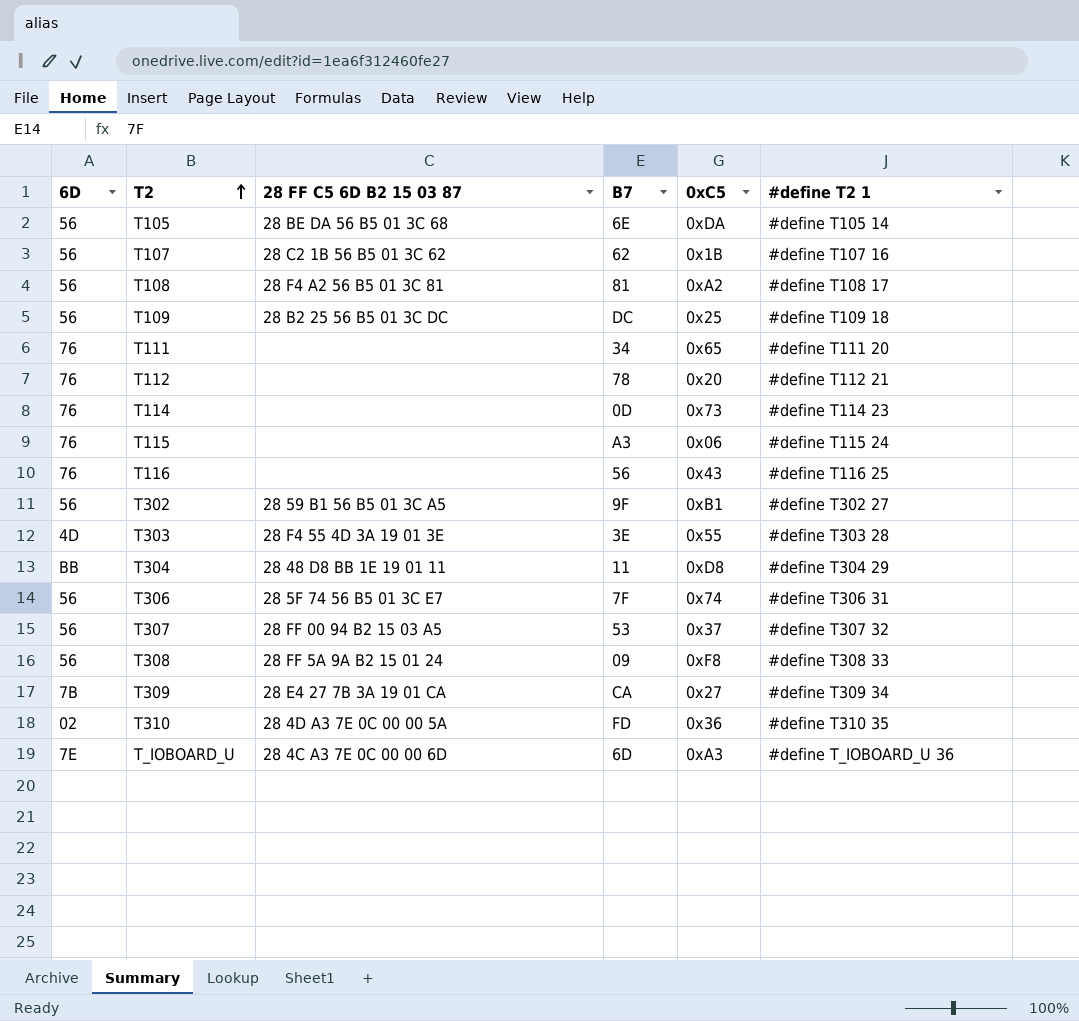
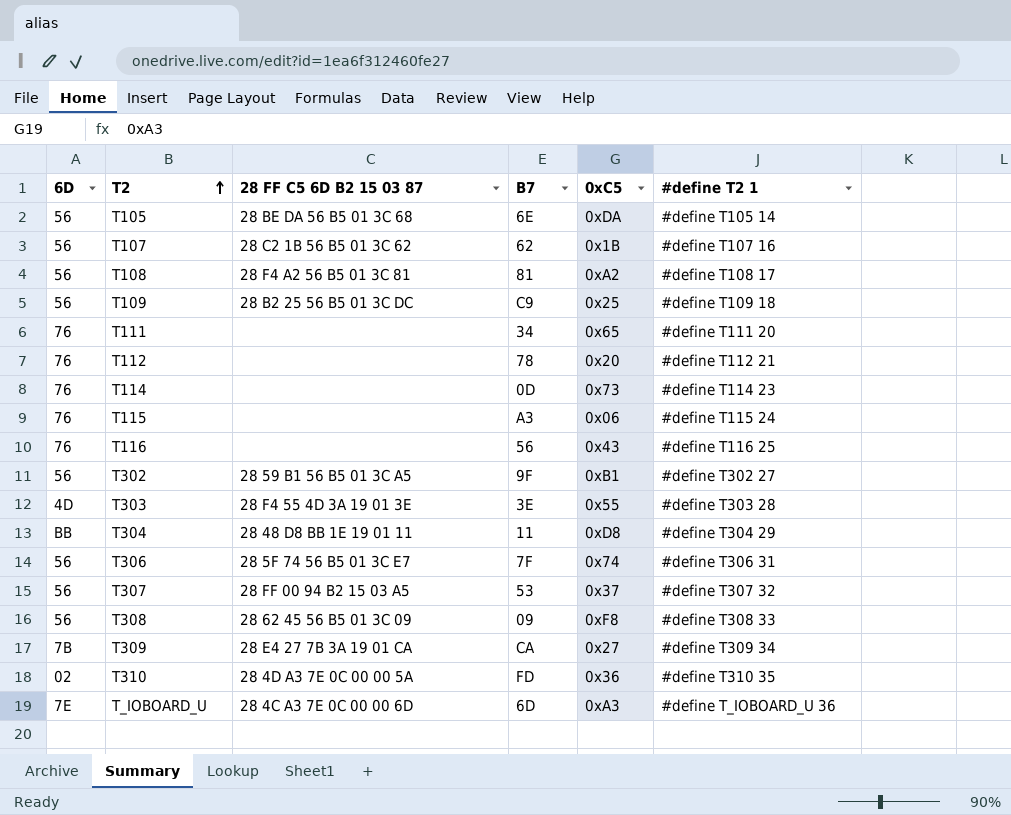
T109 | B7: DC -> C9
T308 | 28 FF C5 6D B2 15 03 87: 28 FF 5A 9A B2 15 01 24 -> 28 62 45 56 B5 01 3C 09

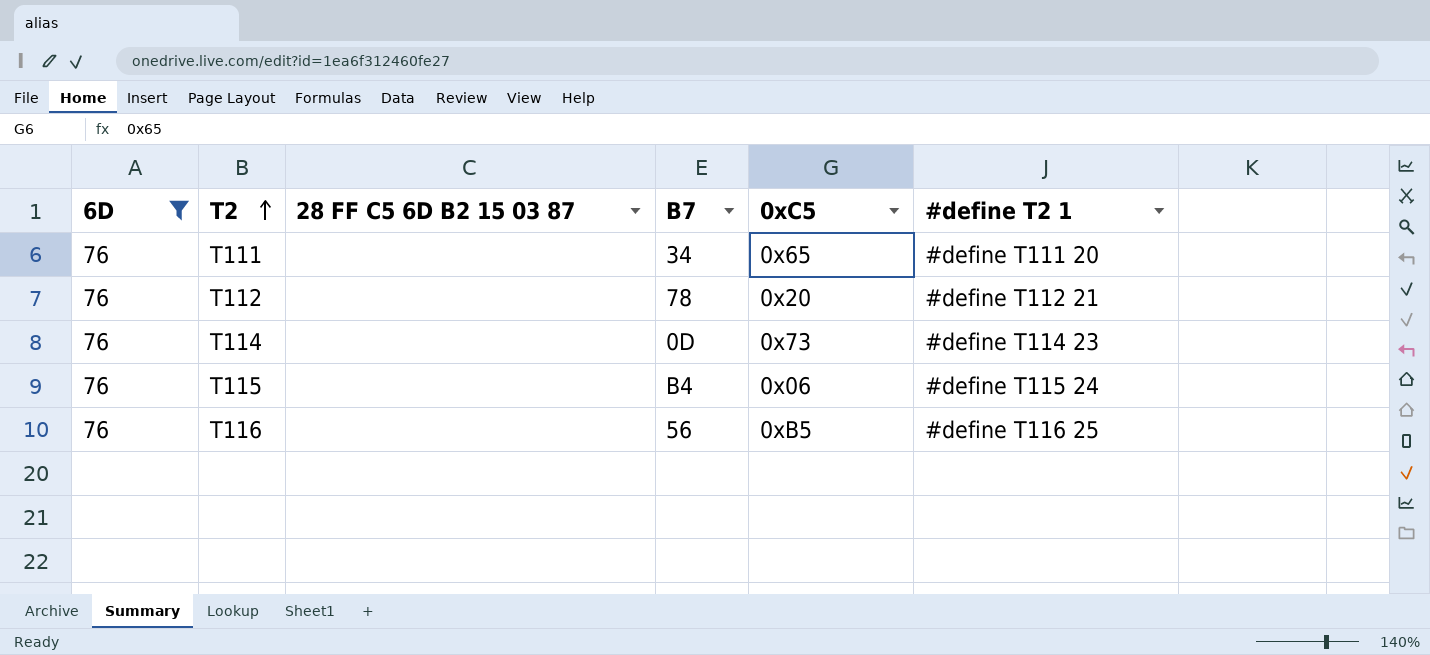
filter: none -> 6D = 76
T115 | B7: A3 -> B4
T116 | 0xC5: 0x43 -> 0xB5

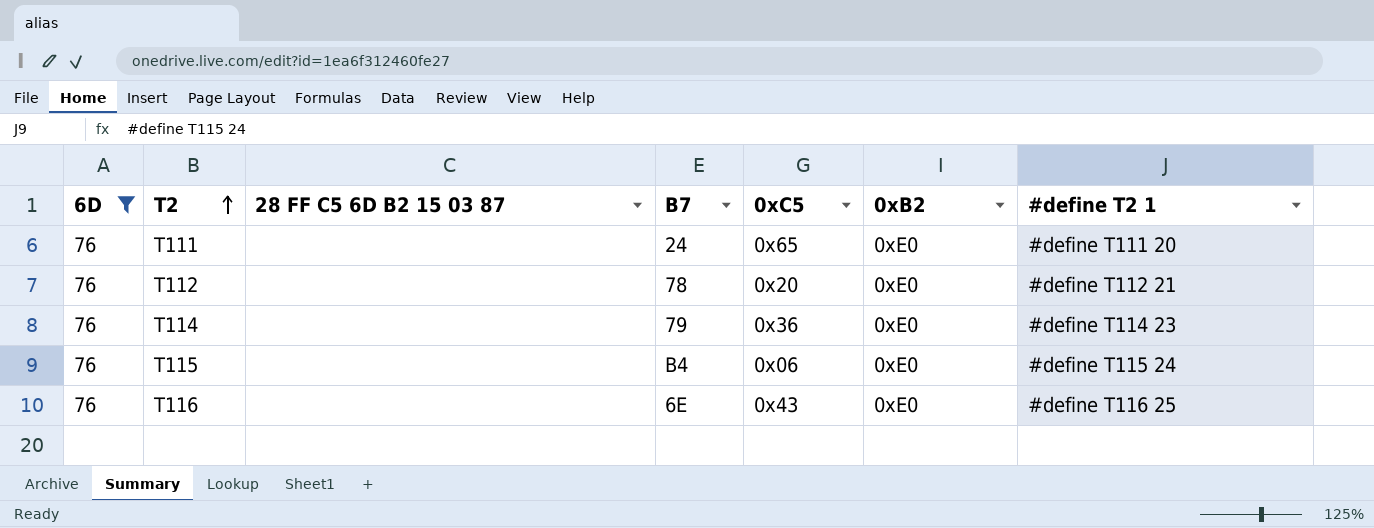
column 0xB2 | position: none -> 6
T111 | B7: 34 -> 24
T114 | B7: 0D -> 79
T114 | 0xC5: 0x73 -> 0x36
T116 | B7: 56 -> 6E
T116 | 0xC5: 0xB5 -> 0x43

